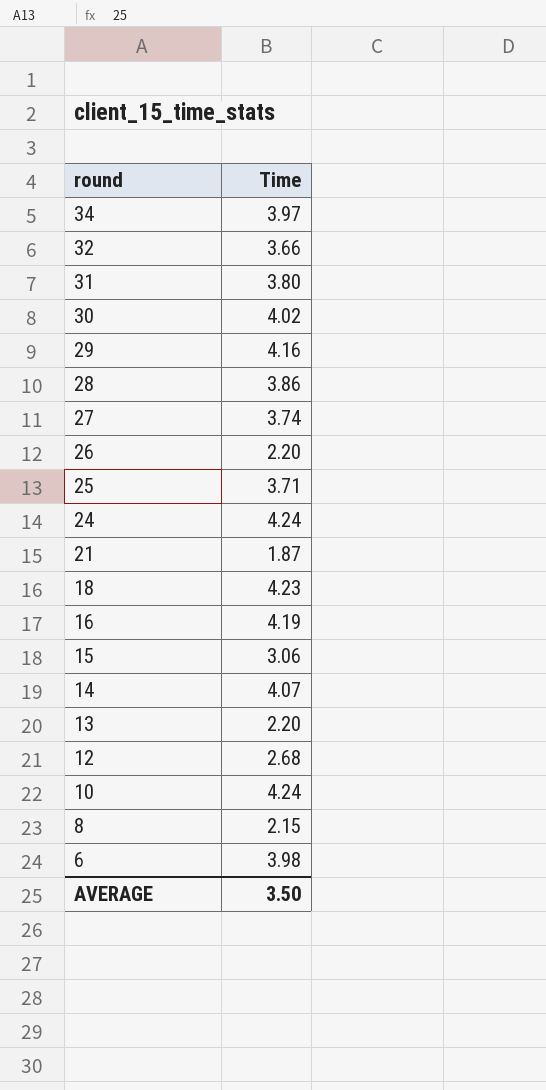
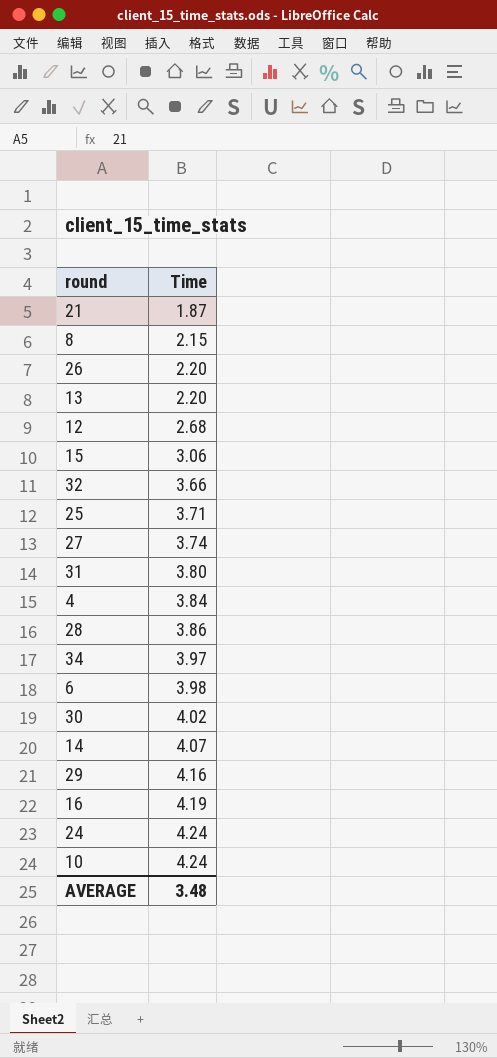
row order: round descending -> Time ascending
row 18: 4.23 -> none
row 4: none -> 3.84
AVERAGE | Time: 3.50 -> 3.48

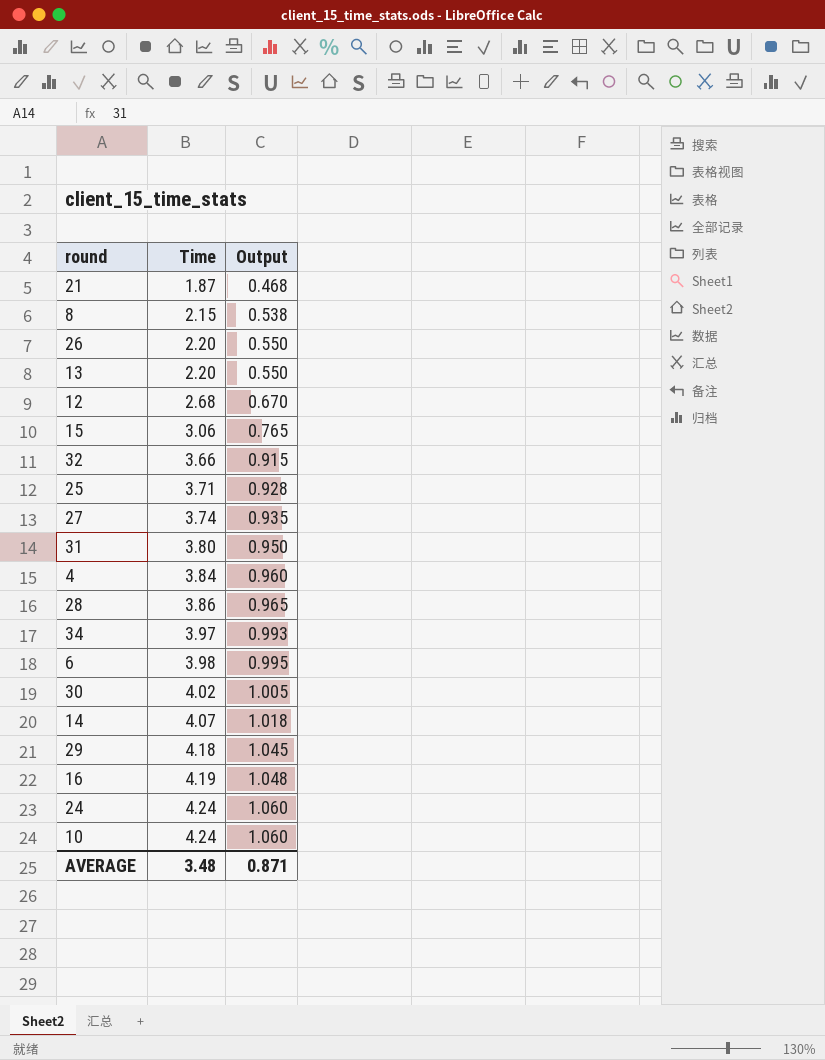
column Output | formula: none -> [Time] * 0.25
29 | Time: 4.16 -> 4.18

